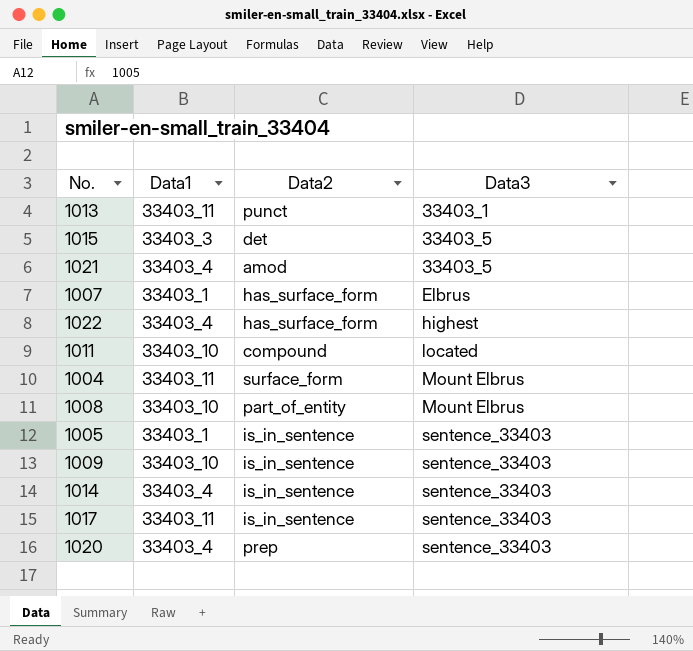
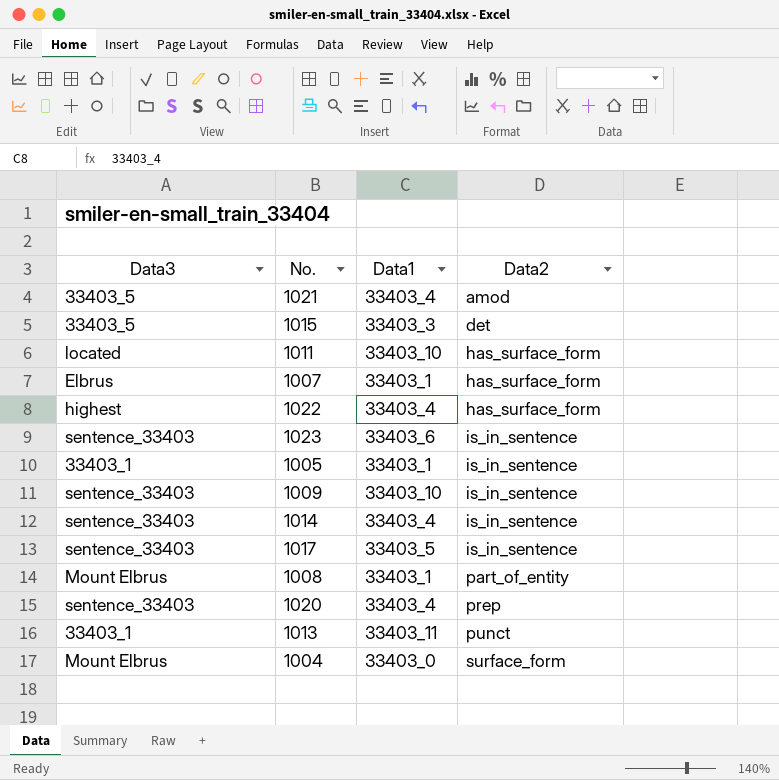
row order: Data3 ascending -> Data2 ascending
column Data3 | position: 4 -> 1
1011 | Data2: compound -> has_surface_form
row 1023: none -> sentence_33403 | 33403_6 | is_in_sentence
1005 | Data3: sentence_33403 -> 33403_1
1017 | Data1: 33403_11 -> 33403_5
1008 | Data1: 33403_10 -> 33403_1
1004 | Data1: 33403_11 -> 33403_0

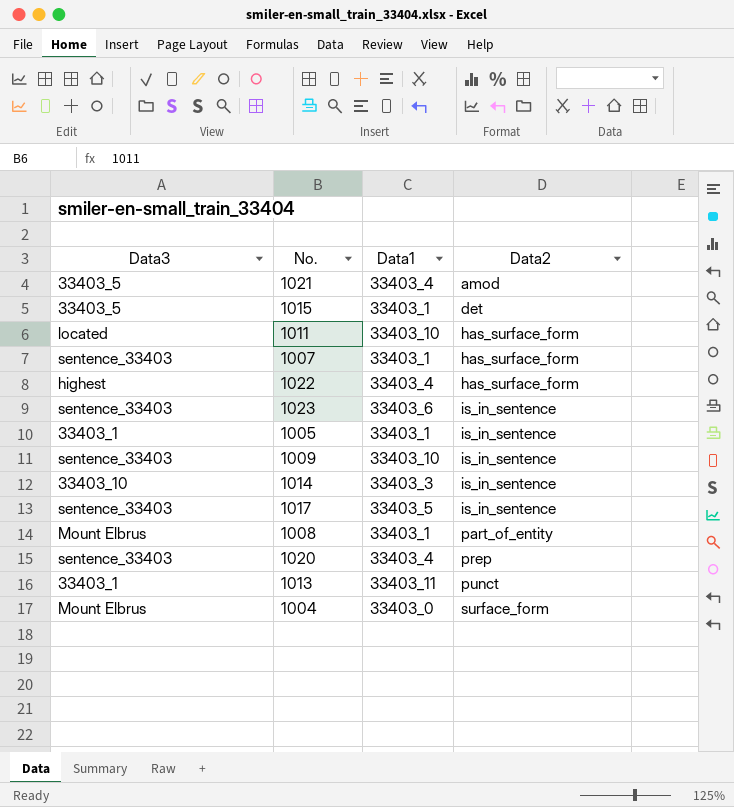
1015 | Data1: 33403_3 -> 33403_1
1007 | Data3: Elbrus -> sentence_33403
1014 | Data3: sentence_33403 -> 33403_10
1014 | Data1: 33403_4 -> 33403_3

